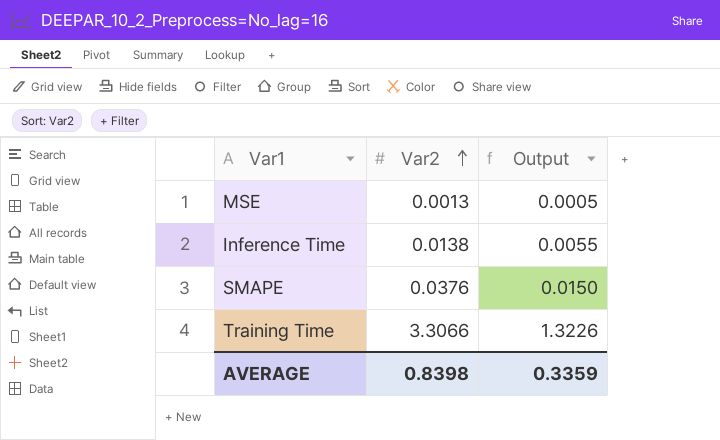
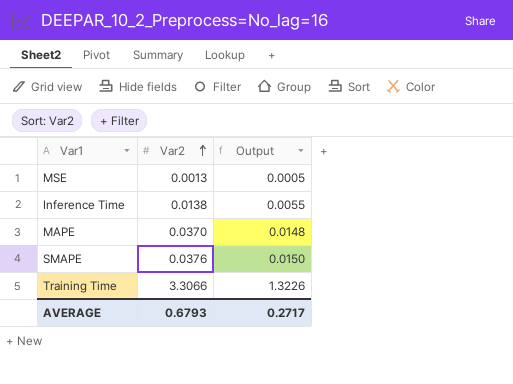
row MAPE: none -> 0.0370 | 0.0148
AVERAGE | Var2: 0.8398 -> 0.6793
AVERAGE | Output: 0.3359 -> 0.2717

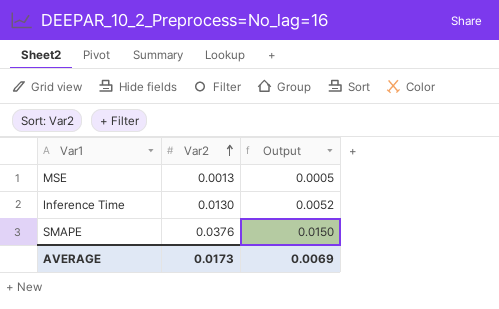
row MAPE: 0.0370 | 0.0148 -> none
row Training Time: 3.3066 | 1.3226 -> none
Inference Time | Var2: 0.0138 -> 0.0130
Inference Time | Output: 0.0055 -> 0.0052
AVERAGE | Var2: 0.6793 -> 0.0173
AVERAGE | Output: 0.2717 -> 0.0069

